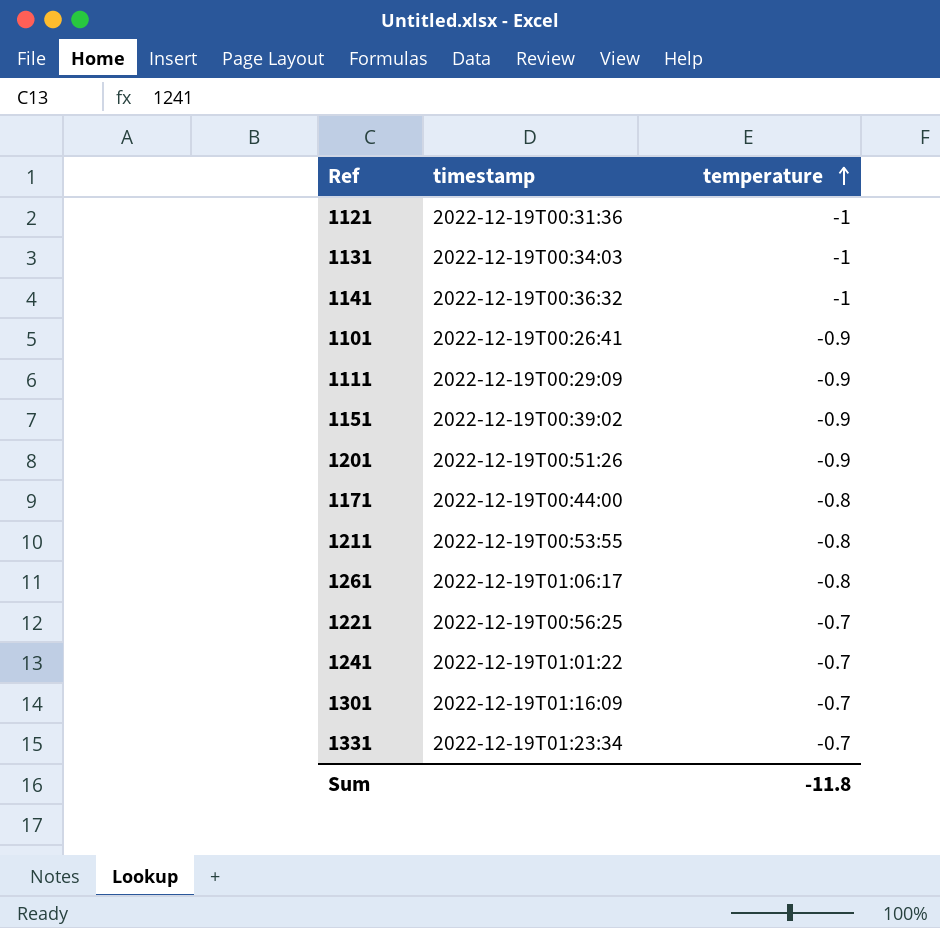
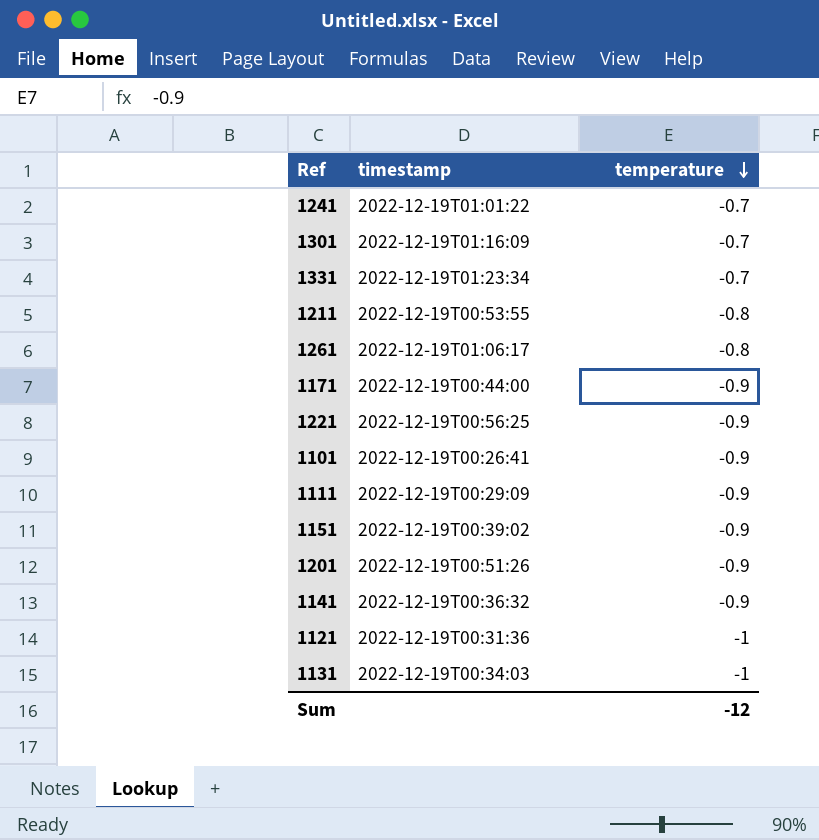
row order: temperature ascending -> temperature descending
1171 | temperature: -0.8 -> -0.9
1221 | temperature: -0.7 -> -0.9
1141 | temperature: -1 -> -0.9
Sum | temperature: -11.8 -> -12

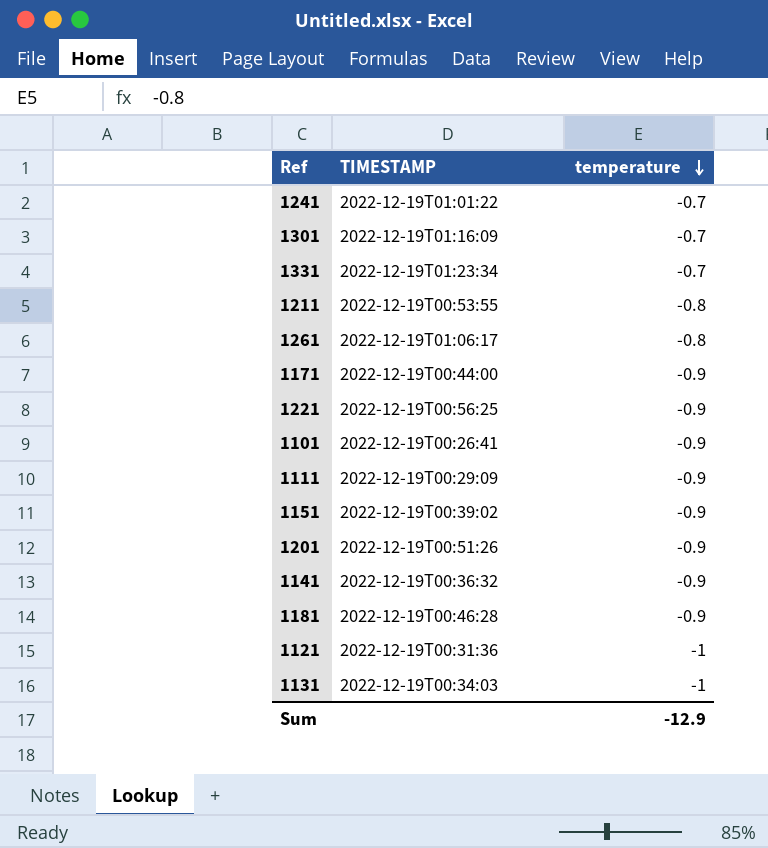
column name: timestamp -> TIMESTAMP
row 1181: none -> 2022-12-19T00:46:28 | -0.9
Sum | temperature: -12 -> -12.9

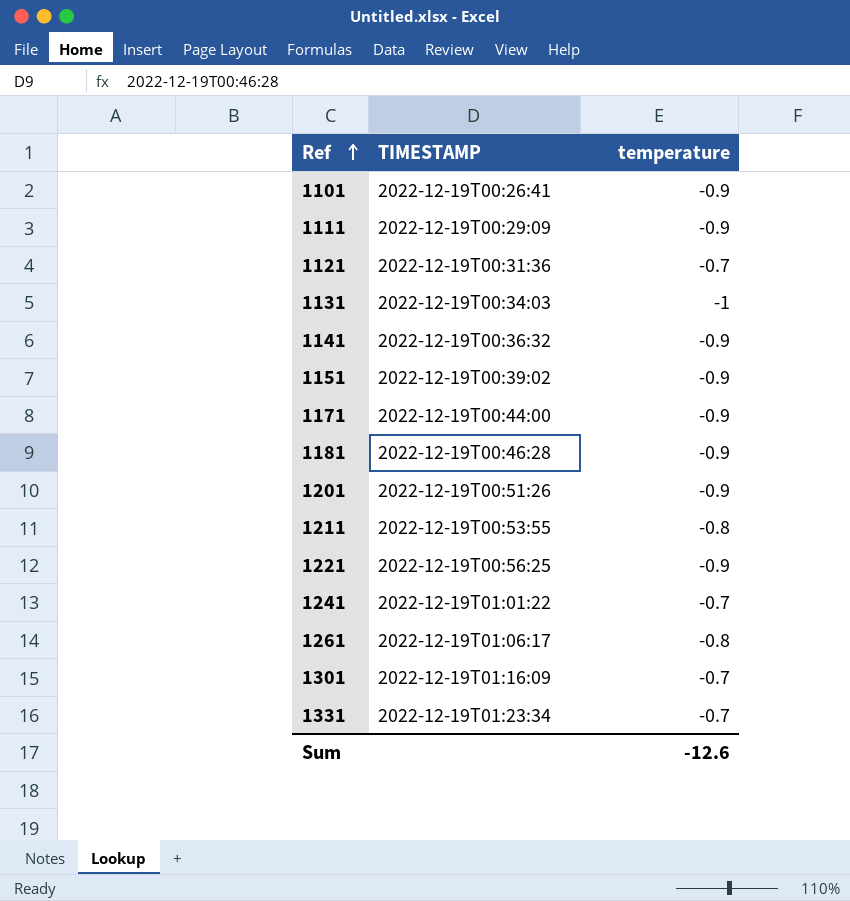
row order: temperature descending -> Ref ascending
1121 | temperature: -1 -> -0.7
Sum | temperature: -12.9 -> -12.6

